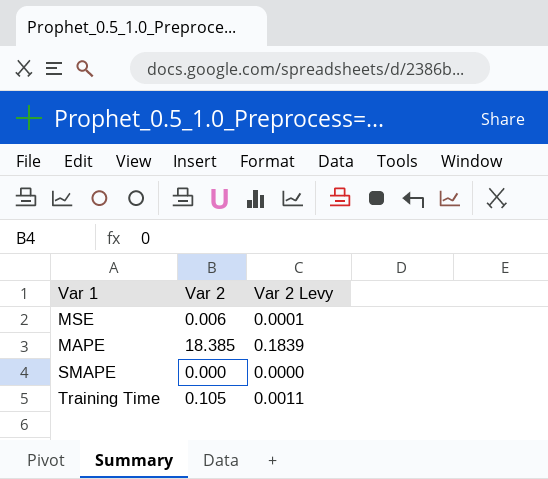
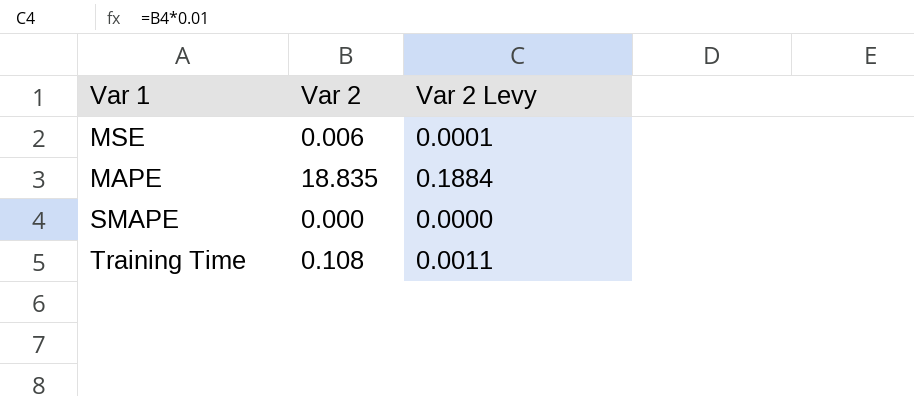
MAPE | Var 2: 18.385 -> 18.835
MAPE | Var 2 Levy: 0.1839 -> 0.1884
Training Time | Var 2: 0.105 -> 0.108

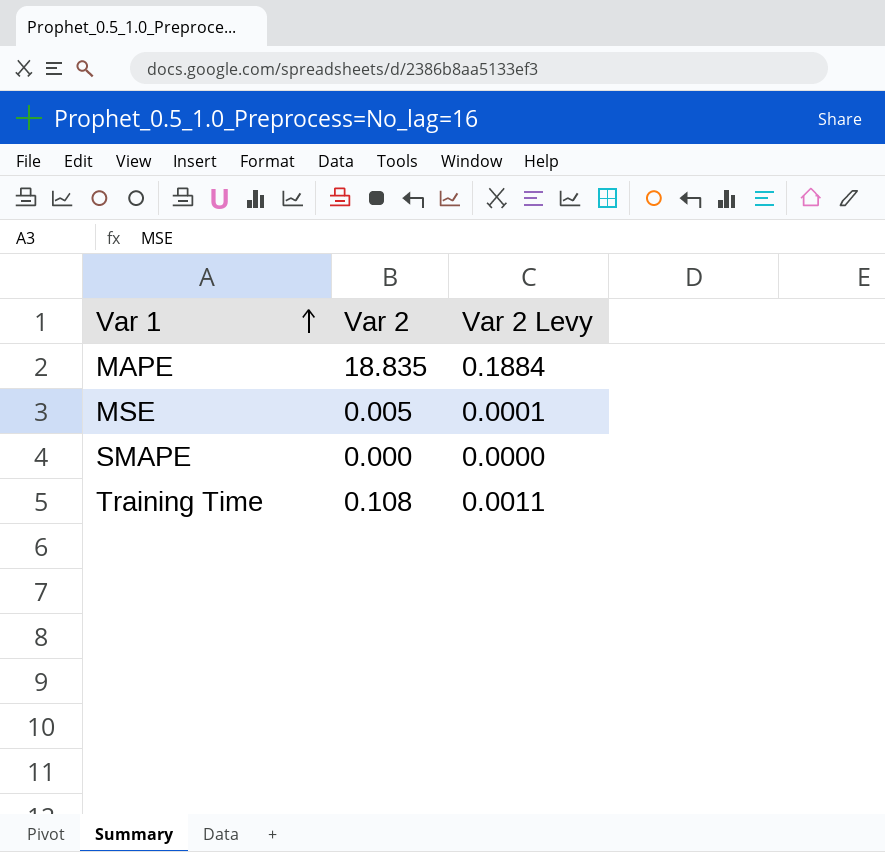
row order: none -> Var 1 ascending
MSE | Var 2: 0.006 -> 0.005

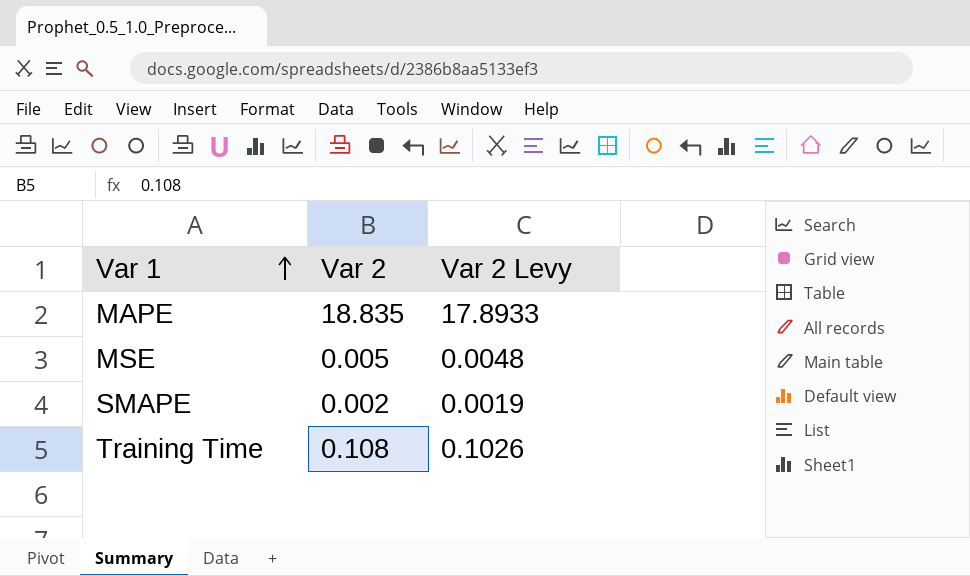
column Var 2 Levy | formula: [Var 2] * 0.01 -> [Var 2] * 0.95
SMAPE | Var 2: 0.000 -> 0.002

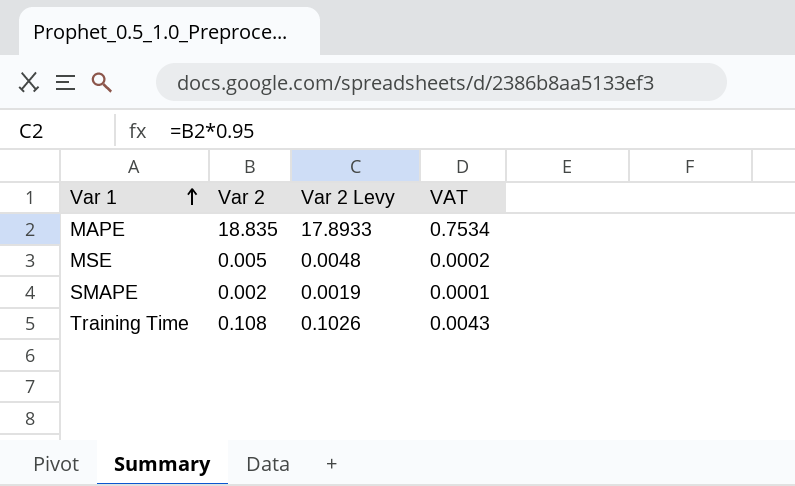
column VAT | formula: none -> [Var 2] * 0.04

